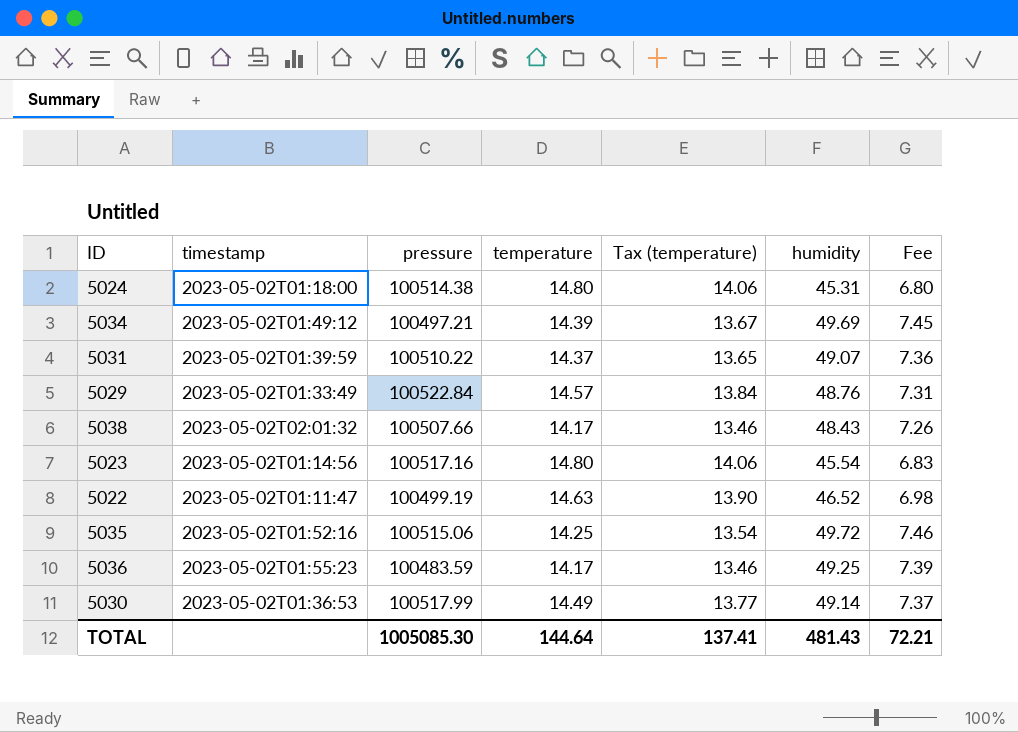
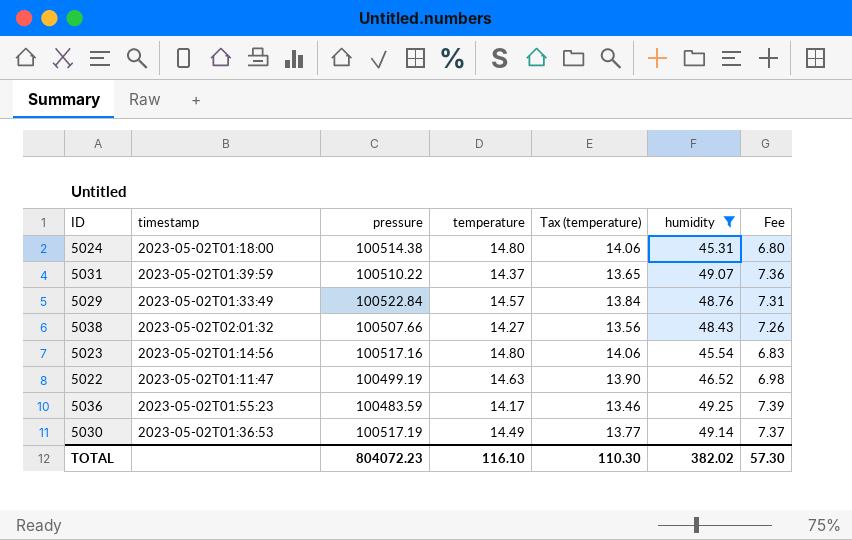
filter: none -> humidity <= 49.25
5038 | temperature: 14.17 -> 14.27
5038 | Tax (temperature): 13.46 -> 13.56
5030 | pressure: 100517.99 -> 100517.19
TOTAL | pressure: 1005085.30 -> 804072.23
TOTAL | temperature: 144.64 -> 116.10
TOTAL | Tax (temperature): 137.41 -> 110.30
TOTAL | humidity: 481.43 -> 382.02
TOTAL | Fee: 72.21 -> 57.30

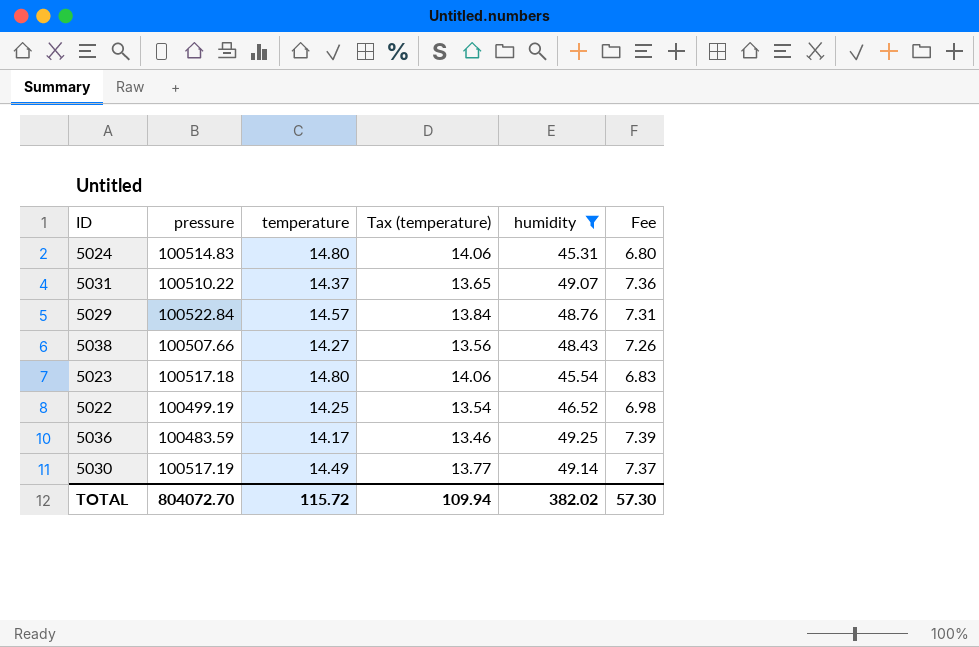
column timestamp | position: 2 -> none
5024 | pressure: 100514.38 -> 100514.83
5023 | pressure: 100517.16 -> 100517.18
5022 | temperature: 14.63 -> 14.25
5022 | Tax (temperature): 13.90 -> 13.54
TOTAL | pressure: 804072.23 -> 804072.70
TOTAL | temperature: 116.10 -> 115.72
TOTAL | Tax (temperature): 110.30 -> 109.94

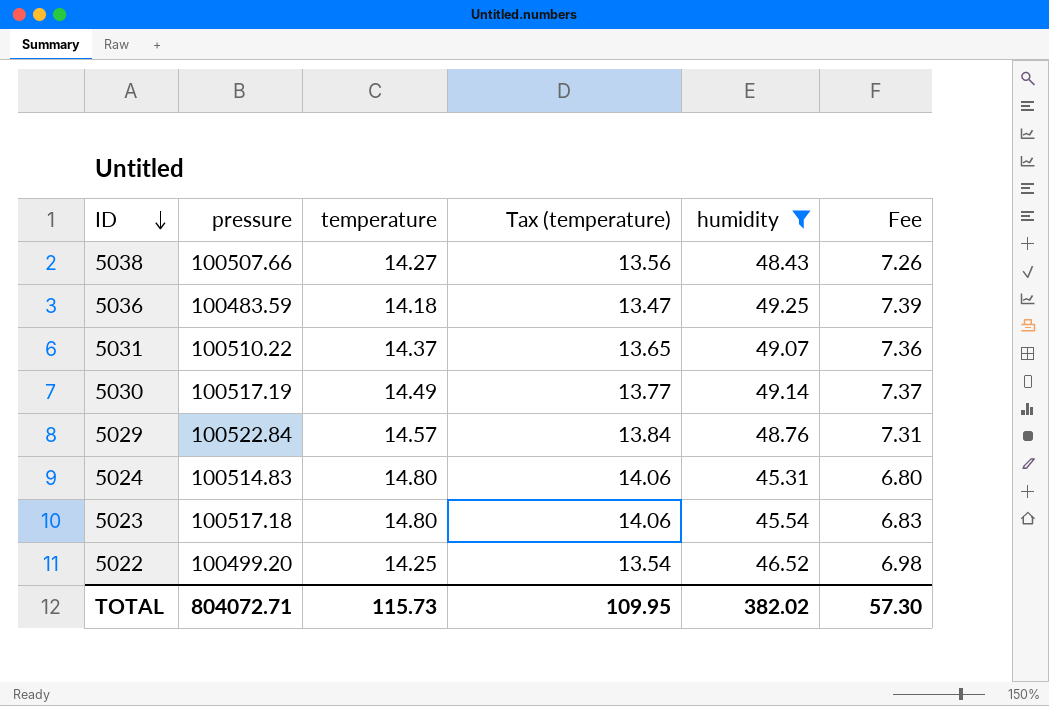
row order: none -> ID descending
5036 | temperature: 14.17 -> 14.18
5036 | Tax (temperature): 13.46 -> 13.47
5022 | pressure: 100499.19 -> 100499.20
TOTAL | pressure: 804072.70 -> 804072.71
TOTAL | temperature: 115.72 -> 115.73
TOTAL | Tax (temperature): 109.94 -> 109.95

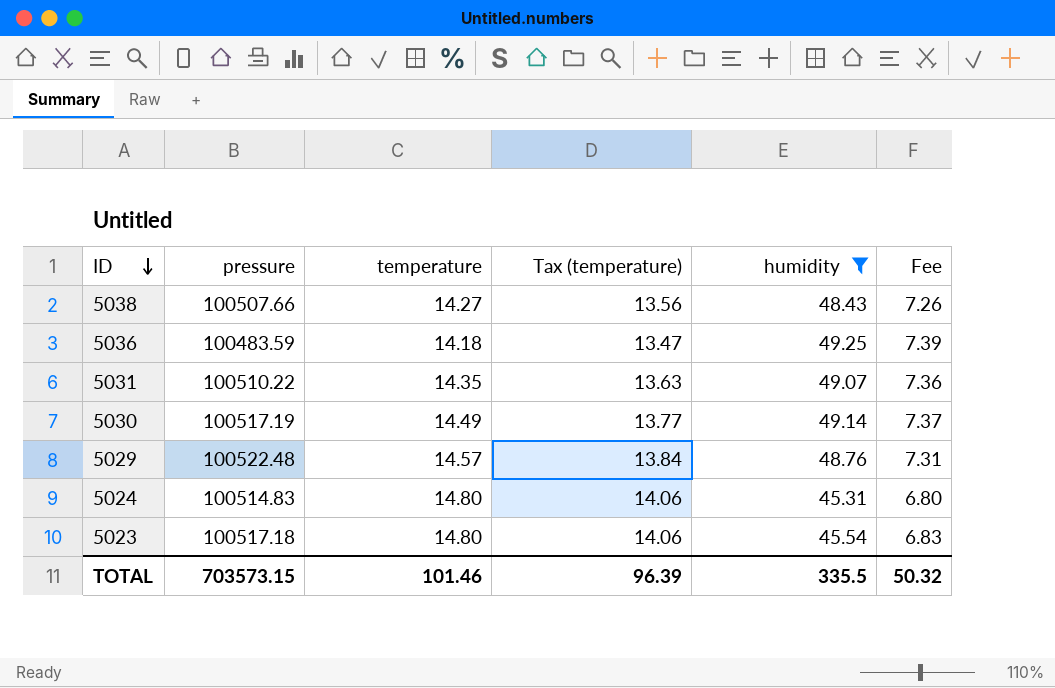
row 5022: 100499.20 | 14.25 | 13.54 | 46.52 | 6.98 -> none
5031 | temperature: 14.37 -> 14.35
5031 | Tax (temperature): 13.65 -> 13.63
5029 | pressure: 100522.84 -> 100522.48
TOTAL | pressure: 804072.71 -> 703573.15
TOTAL | temperature: 115.73 -> 101.46
TOTAL | Tax (temperature): 109.95 -> 96.39
TOTAL | humidity: 382.02 -> 335.5
TOTAL | Fee: 57.30 -> 50.32

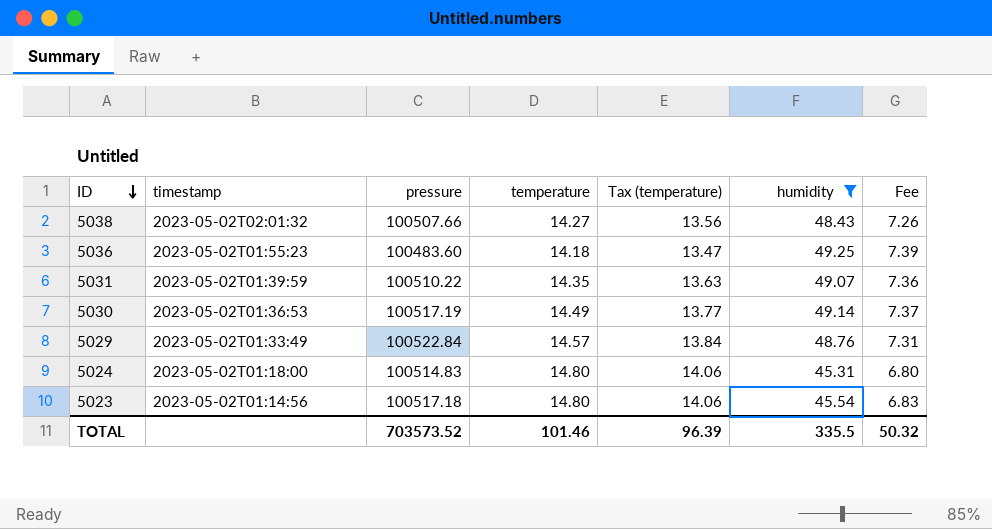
column timestamp | position: none -> 2
5036 | pressure: 100483.59 -> 100483.60
5029 | pressure: 100522.48 -> 100522.84
TOTAL | pressure: 703573.15 -> 703573.52

